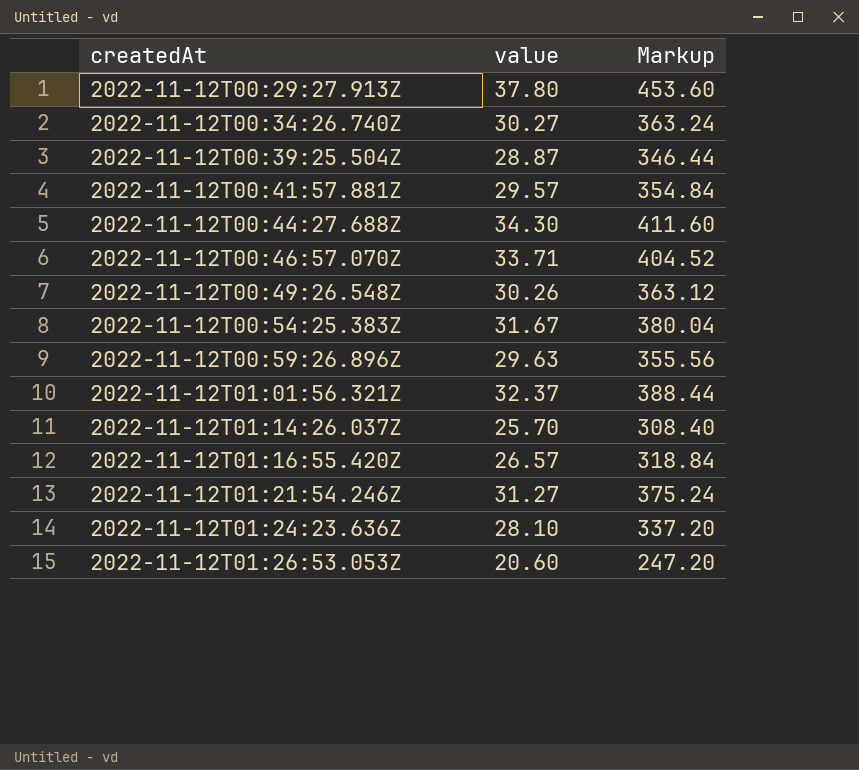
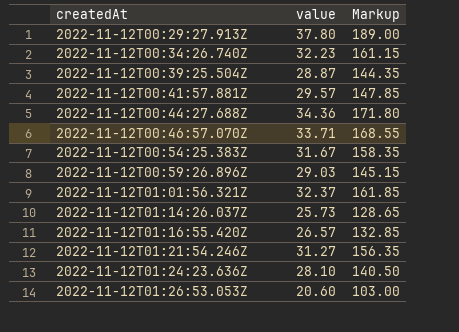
column Markup | formula: [value] * 12 -> [value] * 5
row 2022-11-12T00:49:26.548Z: 30.26 | 363.12 -> none
2022-11-12T00:34:26.740Z | value: 30.27 -> 32.23
2022-11-12T00:44:27.688Z | value: 34.30 -> 34.36
2022-11-12T00:59:26.896Z | value: 29.63 -> 29.03
2022-11-12T01:14:26.037Z | value: 25.70 -> 25.73

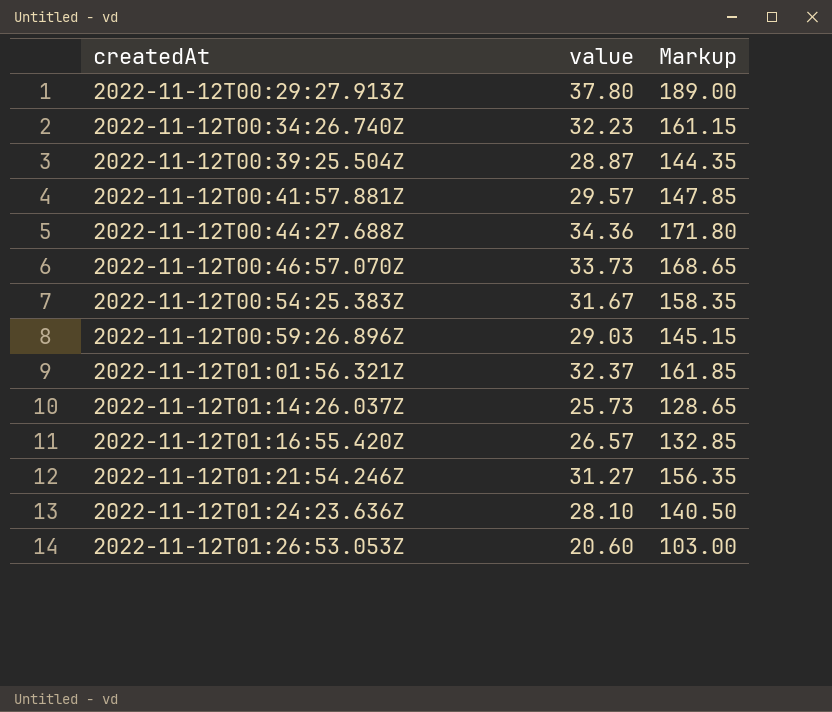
2022-11-12T00:46:57.070Z | value: 33.71 -> 33.73
2022-11-12T00:46:57.070Z | Markup: 168.55 -> 168.65

